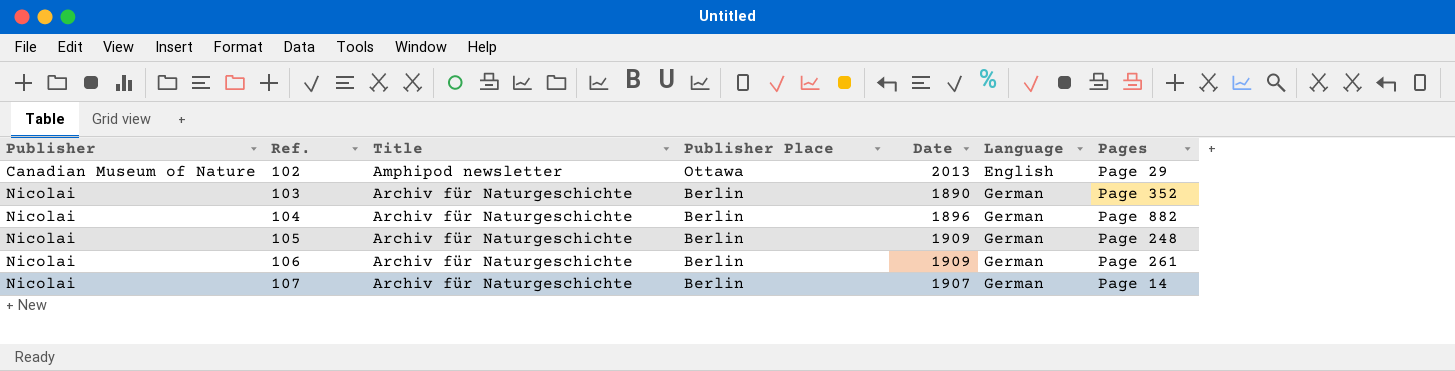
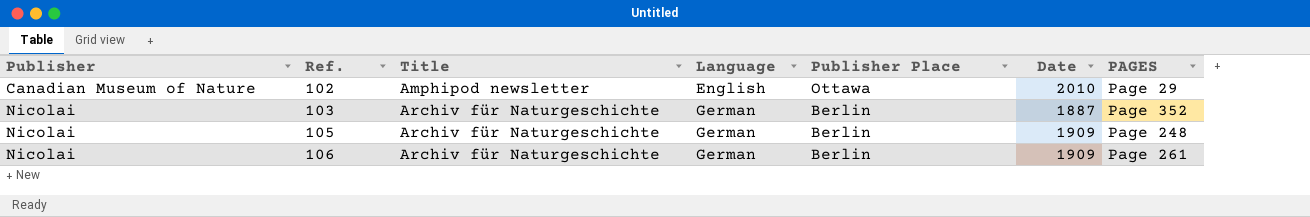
column Language | position: 6 -> 4
column name: Pages -> PAGES
row 104: Nicolai | Archiv für Naturgeschichte | Berlin | 1896 | German | Page 882 -> none
row 107: Nicolai | Archiv für Naturgeschichte | Berlin | 1907 | German | Page 14 -> none
102 | Date: 2013 -> 2010
103 | Date: 1890 -> 1887

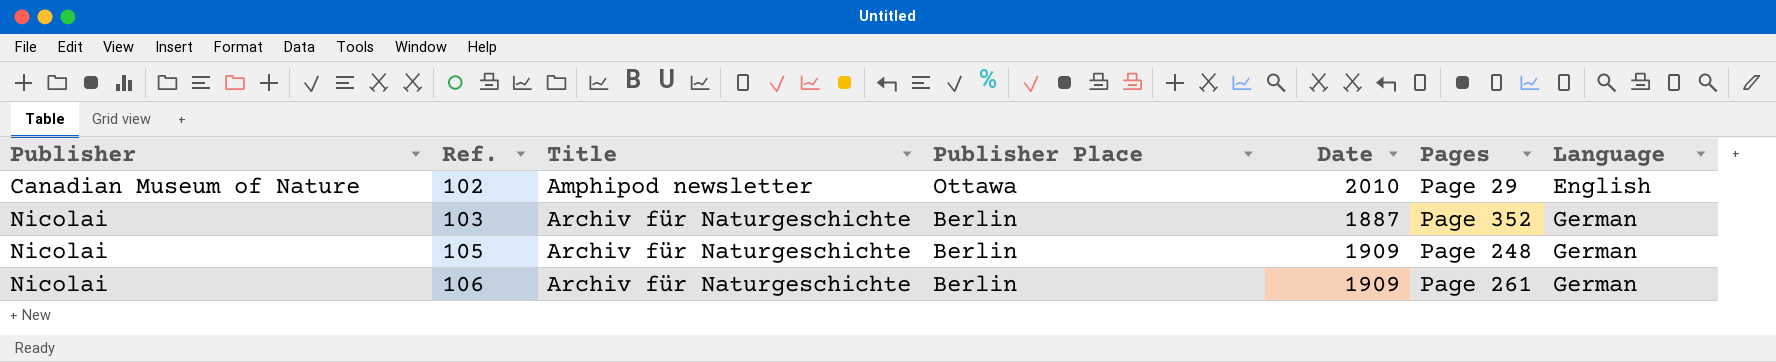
column name: PAGES -> Pages
column Language | position: 4 -> 7

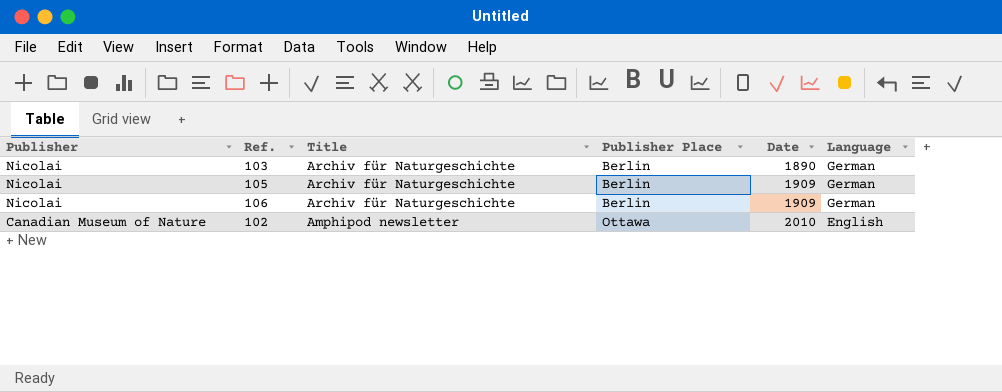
row order: Publisher ascending -> Publisher descending
column Pages | position: 6 -> none
103 | Date: 1887 -> 1890

